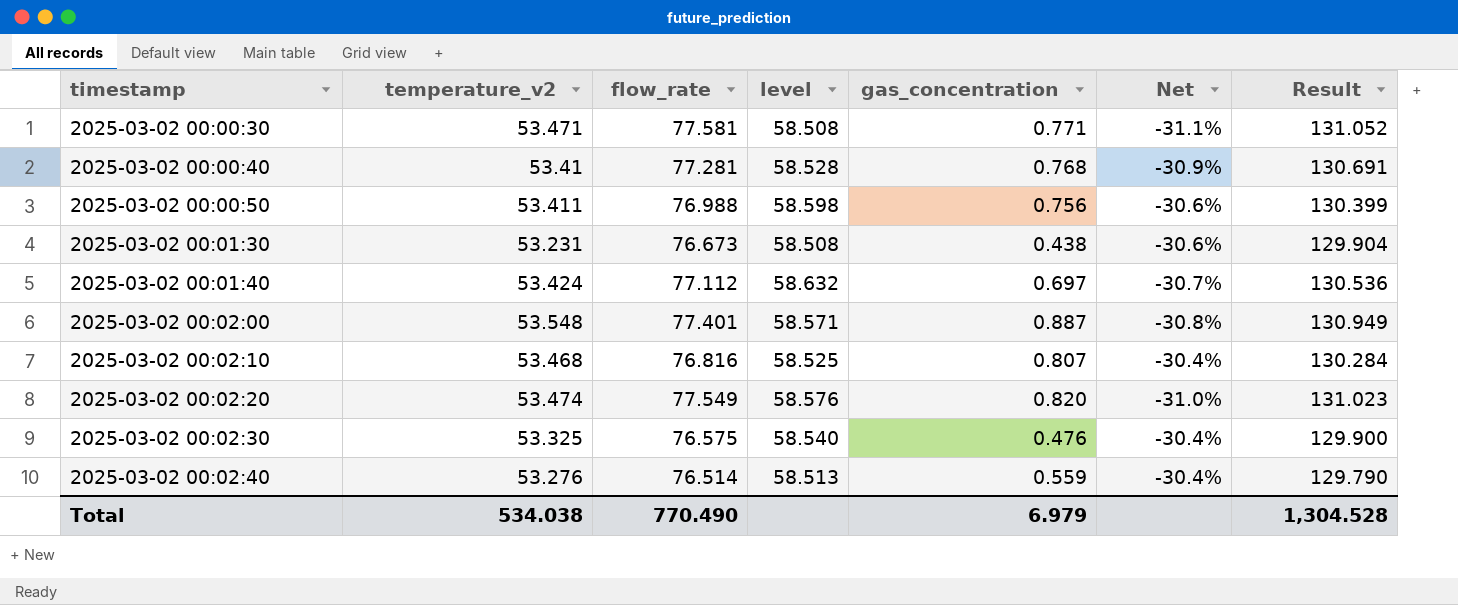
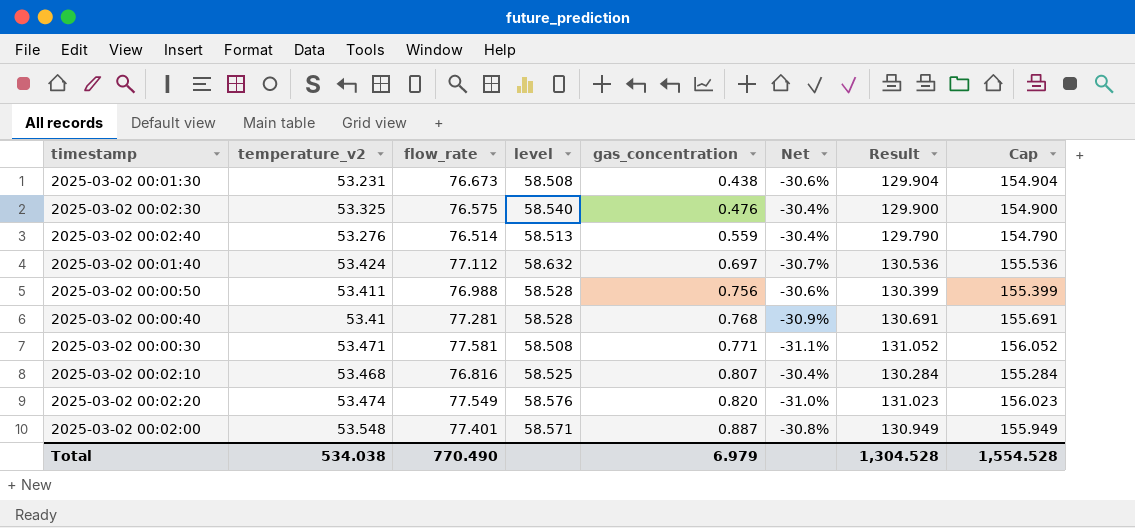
row order: timestamp ascending -> gas_concentration ascending
column Cap | formula: none -> [Result] + 25
2025-03-02 00:00:50 | level: 58.598 -> 58.528

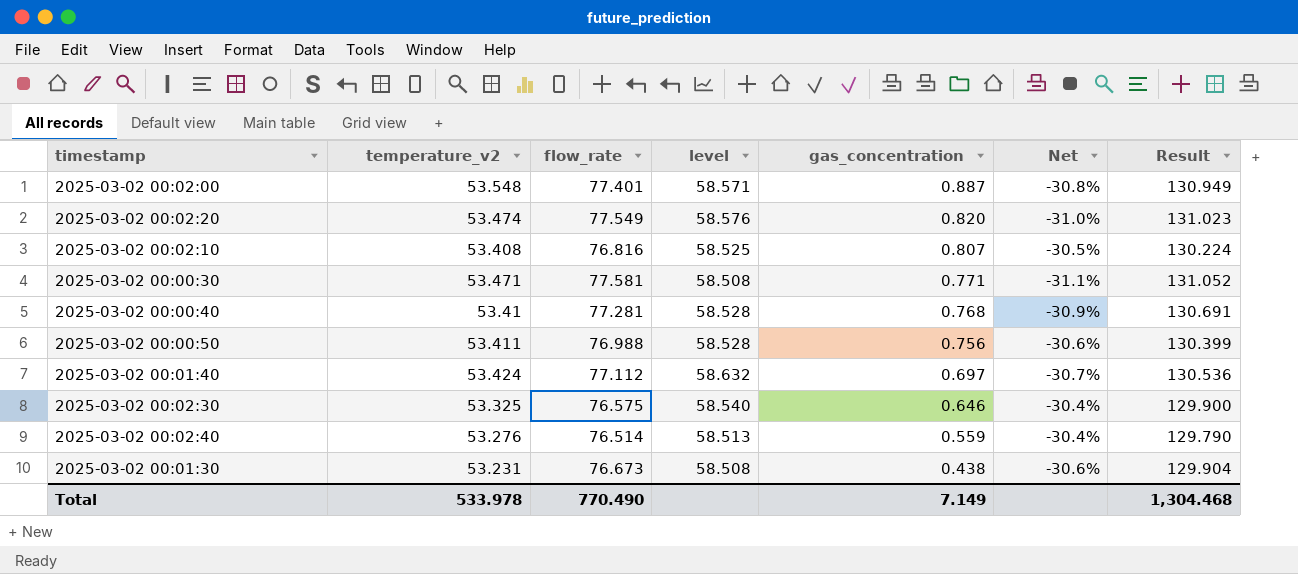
row order: gas_concentration ascending -> gas_concentration descending
column Cap | formula: [Result] + 25 -> none
2025-03-02 00:02:10 | temperature_v2: 53.468 -> 53.408
2025-03-02 00:02:10 | Net: -30.4% -> -30.5%
2025-03-02 00:02:10 | Result: 130.284 -> 130.224
2025-03-02 00:02:30 | gas_concentration: 0.476 -> 0.646
Total | temperature_v2: 534.038 -> 533.978
Total | gas_concentration: 6.979 -> 7.149
Total | Result: 1,304.528 -> 1,304.468

